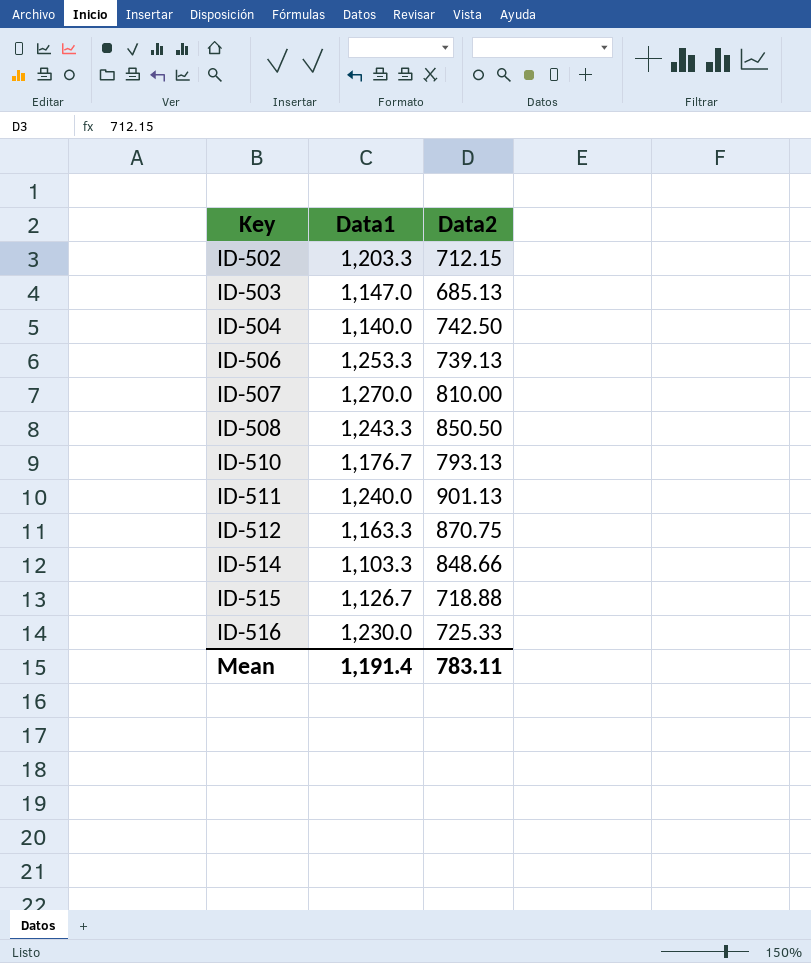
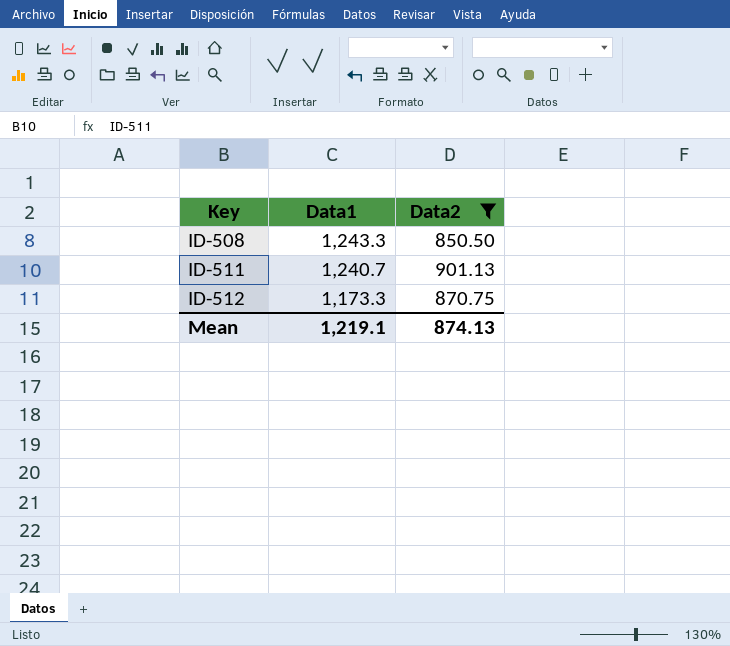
filter: none -> Data2 >= 850.50
ID-511 | Data1: 1,240.0 -> 1,240.7
ID-512 | Data1: 1,163.3 -> 1,173.3
Mean | Data1: 1,191.4 -> 1,219.1
Mean | Data2: 783.11 -> 874.13

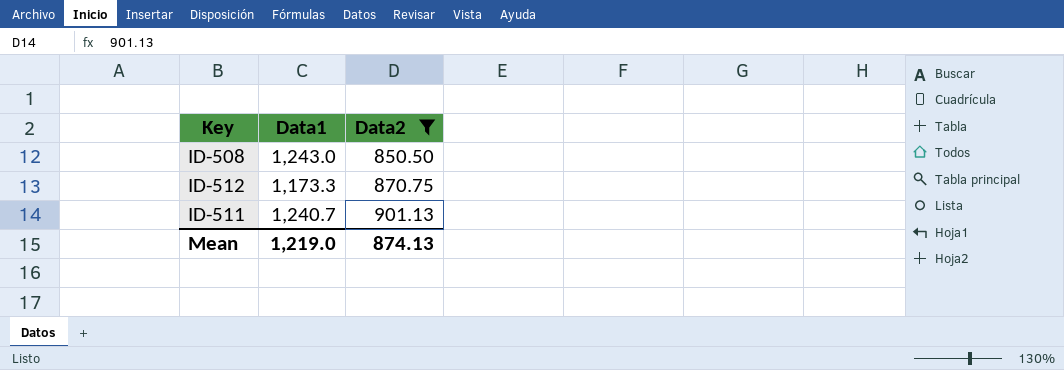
row order: Key ascending -> Data2 ascending
ID-508 | Data1: 1,243.3 -> 1,243.0
Mean | Data1: 1,219.1 -> 1,219.0

